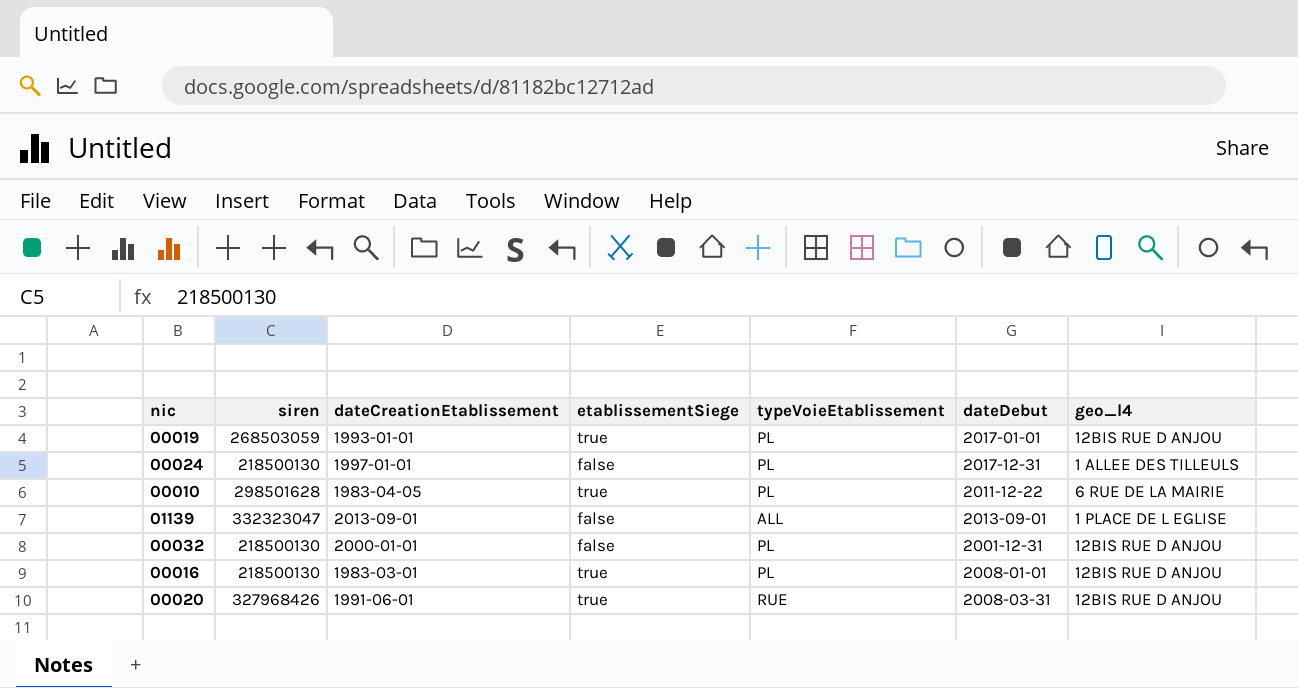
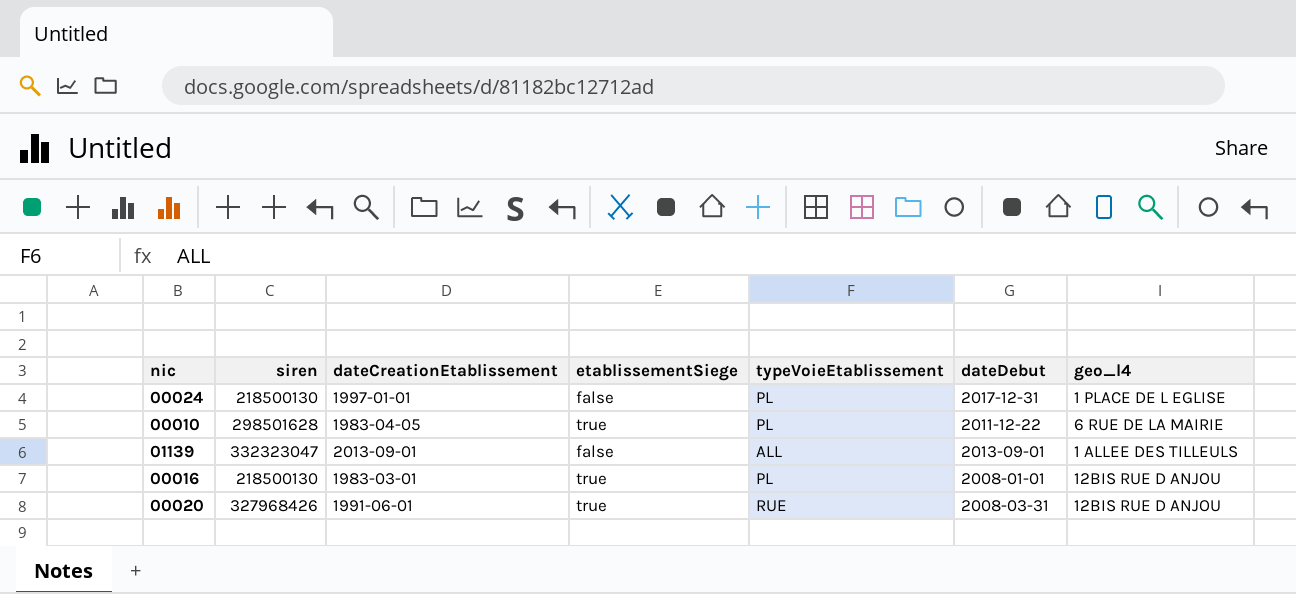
row 00019: 268503059 | 1993-01-01 | true | PL | 2017-01-01 | 12BIS RUE D ANJOU -> none
row 00032: 218500130 | 2000-01-01 | false | PL | 2001-12-31 | 12BIS RUE D ANJOU -> none
00024 | geo_l4: 1 ALLEE DES TILLEULS -> 1 PLACE DE L EGLISE
01139 | geo_l4: 1 PLACE DE L EGLISE -> 1 ALLEE DES TILLEULS

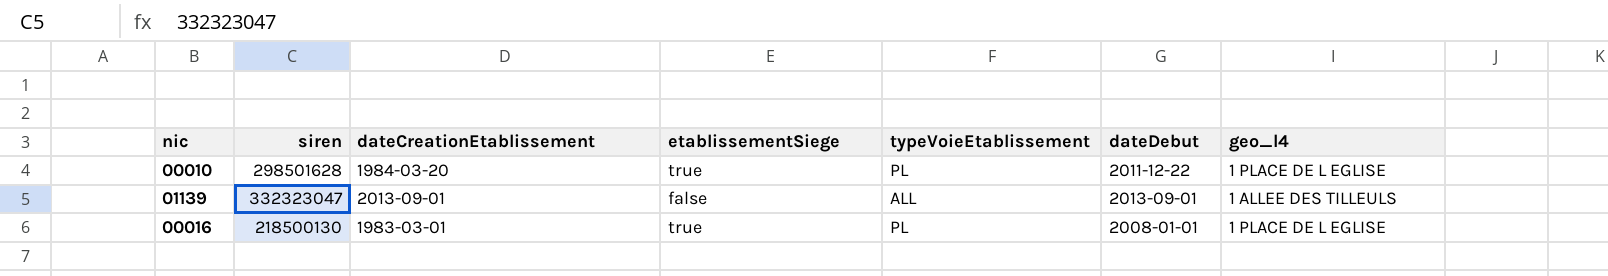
row 00024: 218500130 | 1997-01-01 | false | PL | 2017-12-31 | 1 PLACE DE L EGLISE -> none
row 00020: 327968426 | 1991-06-01 | true | RUE | 2008-03-31 | 12BIS RUE D ANJOU -> none
00010 | dateCreationEtablissement: 1983-04-05 -> 1984-03-20
00010 | geo_l4: 6 RUE DE LA MAIRIE -> 1 PLACE DE L EGLISE
00016 | geo_l4: 12BIS RUE D ANJOU -> 1 PLACE DE L EGLISE

